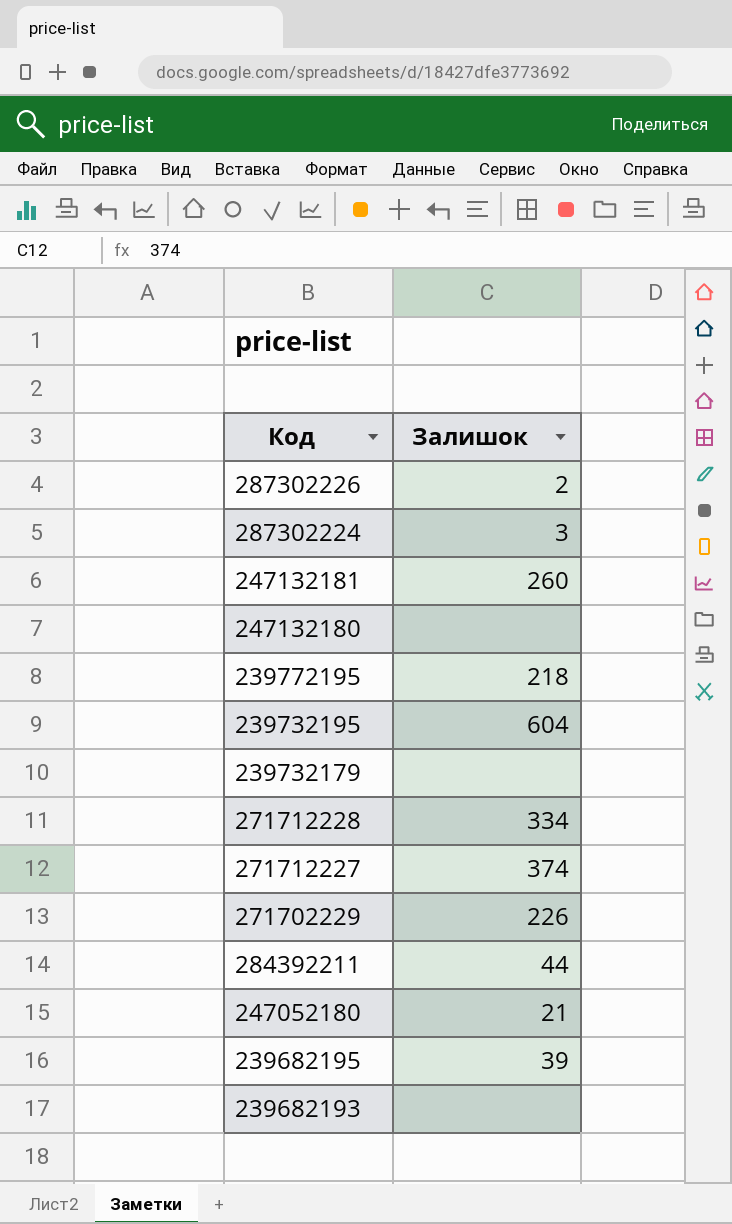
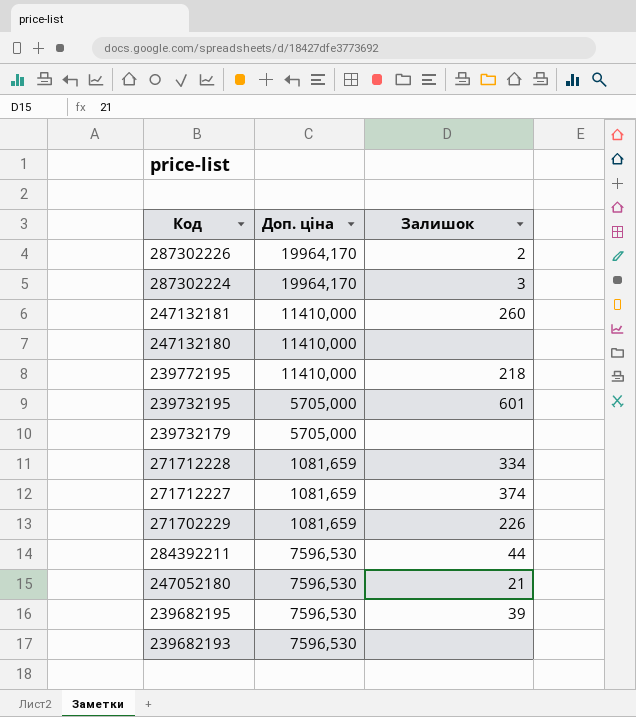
column Доп. ціна | position: none -> 2
239732195 | Залишок: 604 -> 601

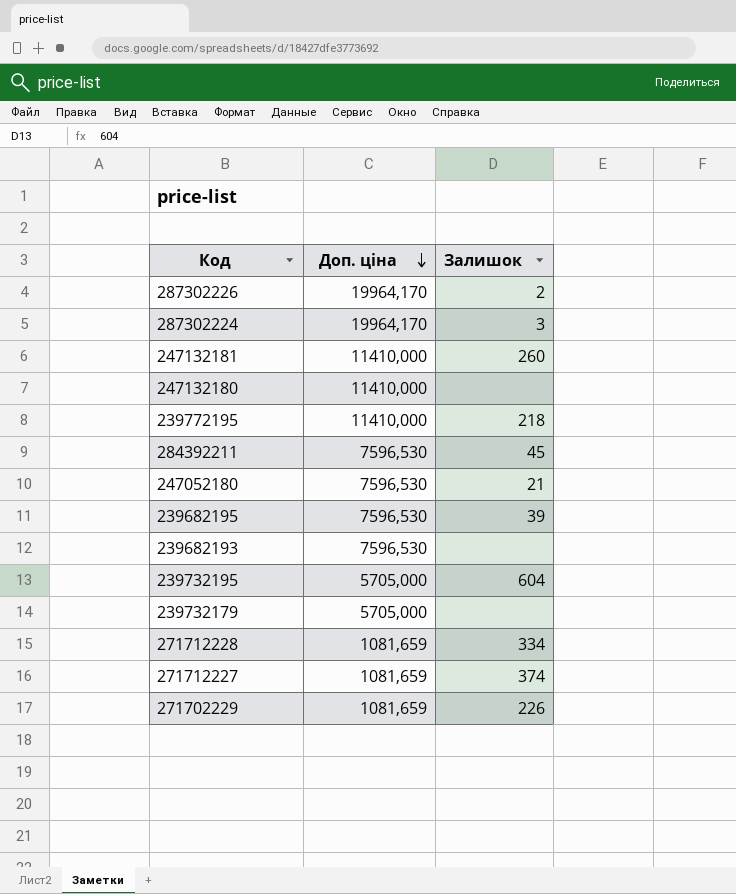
row order: none -> Доп. ціна descending
284392211 | Залишок: 44 -> 45
239732195 | Залишок: 601 -> 604

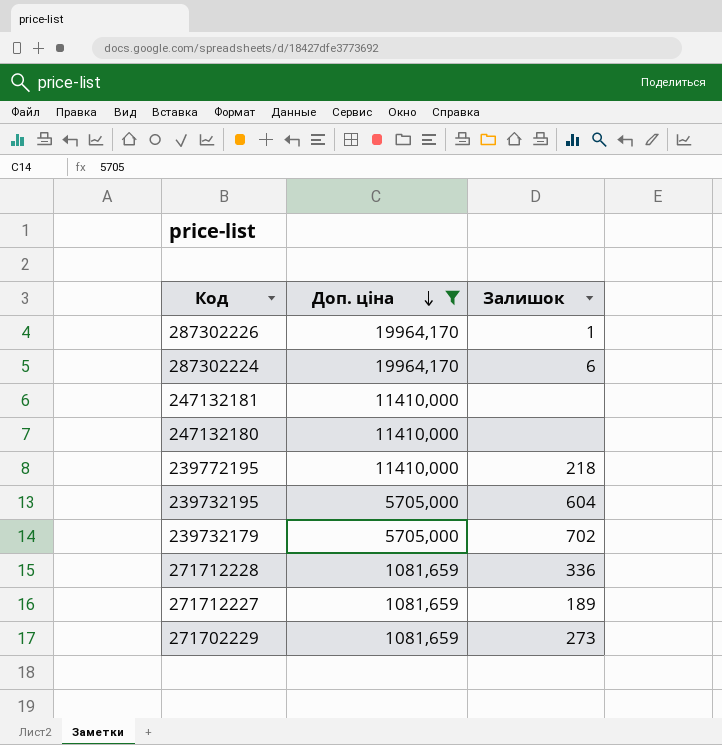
filter: none -> Доп. ціна != 7596,530
287302226 | Залишок: 2 -> 1
287302224 | Залишок: 3 -> 6
247132181 | Залишок: 260 -> none
239732179 | Залишок: none -> 702
271712228 | Залишок: 334 -> 336
271712227 | Залишок: 374 -> 189
271702229 | Залишок: 226 -> 273

